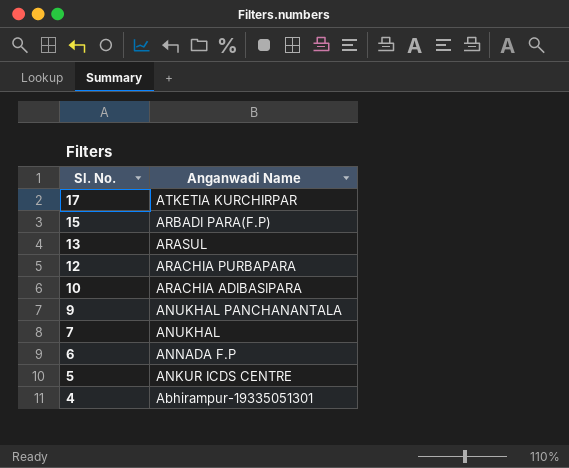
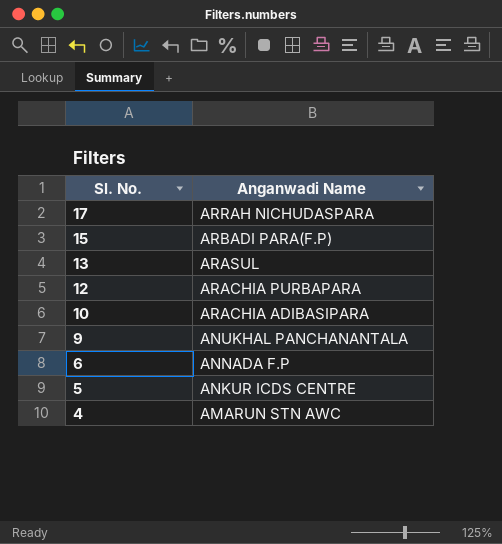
row 7: ANUKHAL -> none
17 | Anganwadi Name: ATKETIA KURCHIRPAR -> ARRAH NICHUDASPARA
4 | Anganwadi Name: Abhirampur-19335051301 -> AMARUN STN AWC

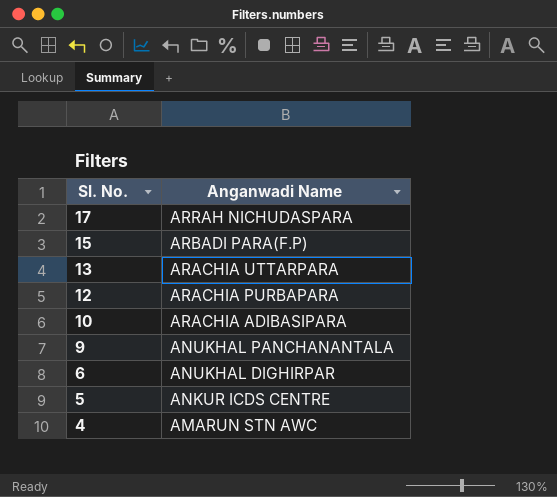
13 | Anganwadi Name: ARASUL -> ARACHIA UTTARPARA
6 | Anganwadi Name: ANNADA F.P -> ANUKHAL DIGHIRPAR

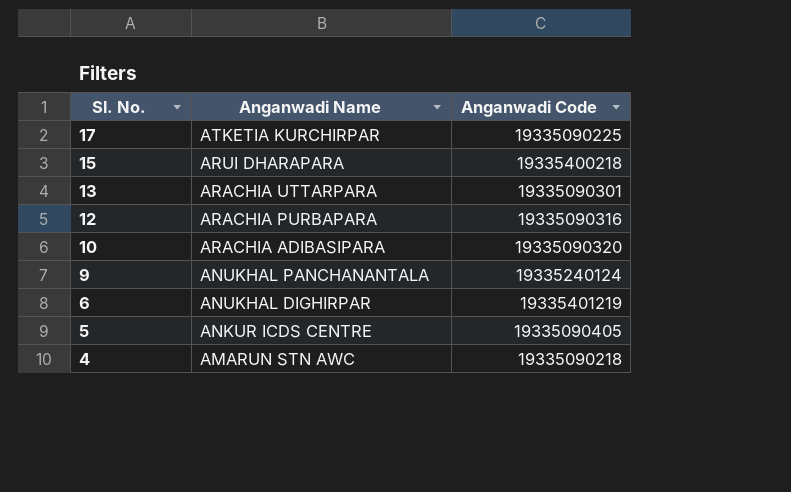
column Anganwadi Code | position: none -> 3
17 | Anganwadi Name: ARRAH NICHUDASPARA -> ATKETIA KURCHIRPAR
15 | Anganwadi Name: ARBADI PARA(F.P) -> ARUI DHARAPARA

